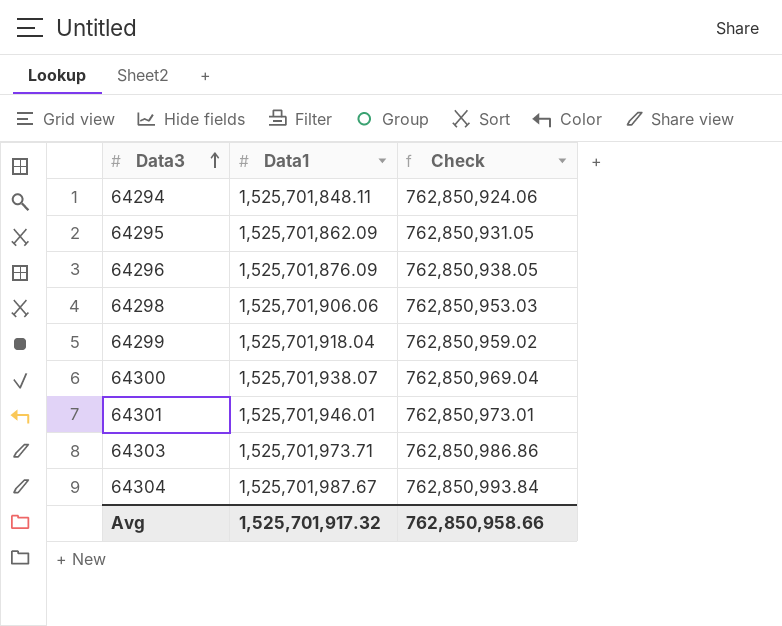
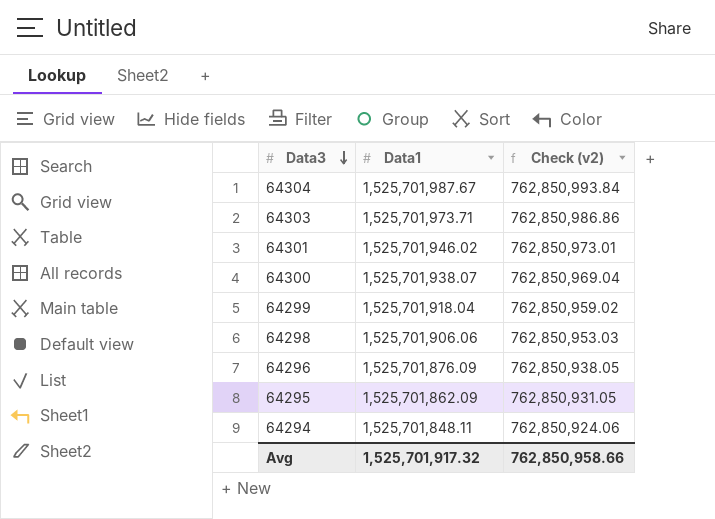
row order: Data3 ascending -> Data3 descending
column name: Check -> Check (v2)
64301 | Data1: 1,525,701,946.01 -> 1,525,701,946.02

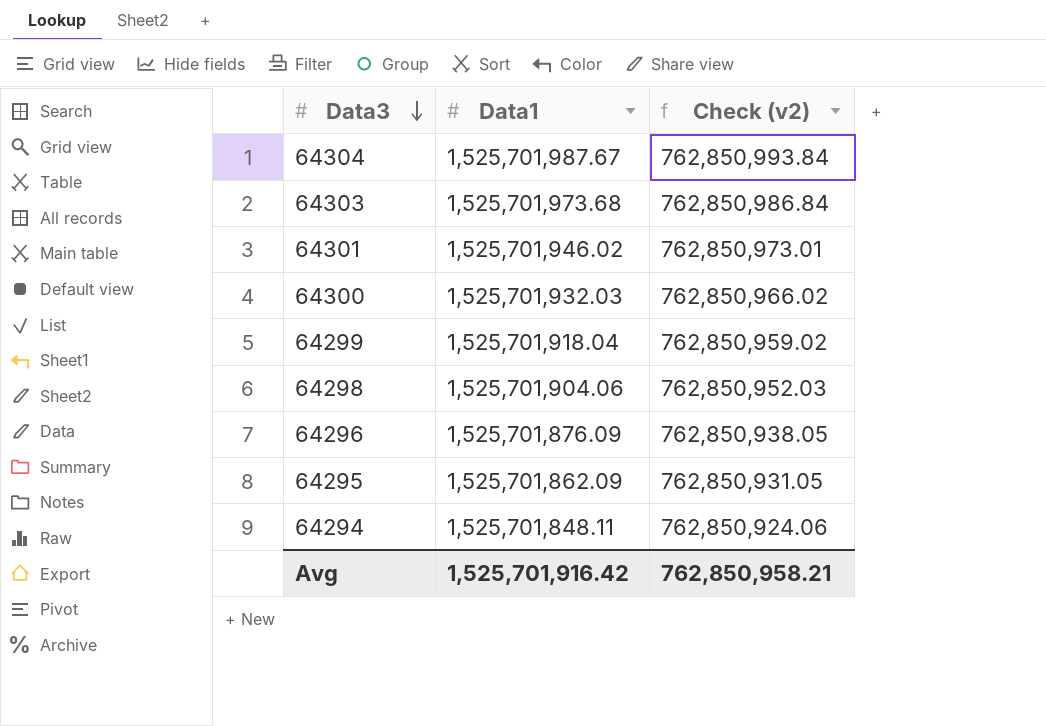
64303 | Data1: 1,525,701,973.71 -> 1,525,701,973.68
64303 | Check (v2): 762,850,986.86 -> 762,850,986.84
64300 | Data1: 1,525,701,938.07 -> 1,525,701,932.03
64300 | Check (v2): 762,850,969.04 -> 762,850,966.02
64298 | Data1: 1,525,701,906.06 -> 1,525,701,904.06
64298 | Check (v2): 762,850,953.03 -> 762,850,952.03
Avg | Data1: 1,525,701,917.32 -> 1,525,701,916.42
Avg | Check (v2): 762,850,958.66 -> 762,850,958.21

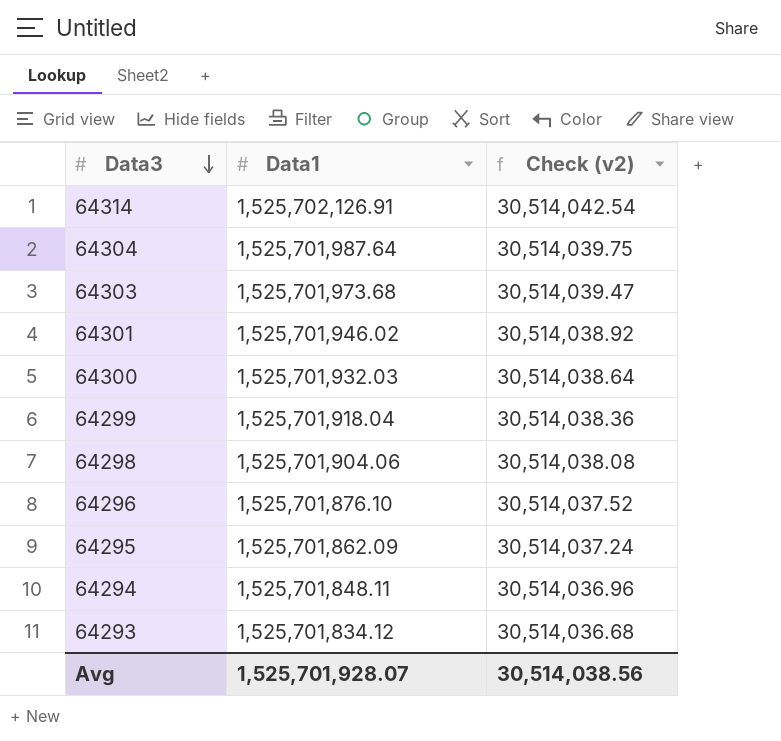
column Check (v2) | formula: [Data1] * 0.5 -> [Data1] * 0.02
row 64314: none -> 1,525,702,126.91 | 30,514,042.54
64304 | Data1: 1,525,701,987.67 -> 1,525,701,987.64
64296 | Data1: 1,525,701,876.09 -> 1,525,701,876.10
row 64293: none -> 1,525,701,834.12 | 30,514,036.68
Avg | Data1: 1,525,701,916.42 -> 1,525,701,928.07
Avg | Check (v2): 762,850,958.21 -> 30,514,038.56

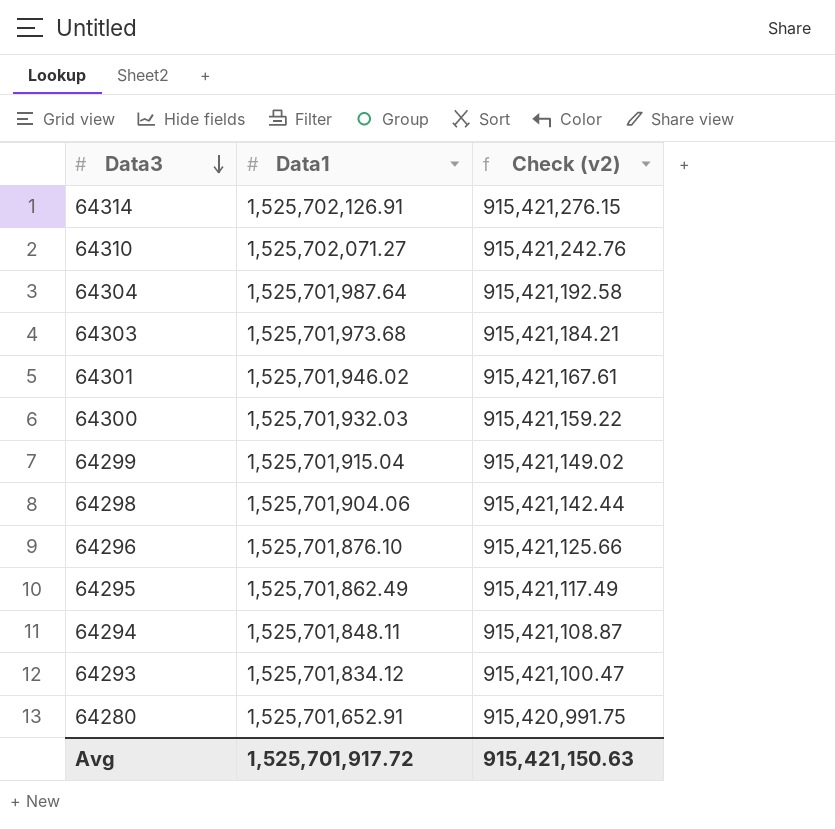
column Check (v2) | formula: [Data1] * 0.02 -> [Data1] * 0.6
row 64310: none -> 1,525,702,071.27 | 915,421,242.76
64299 | Data1: 1,525,701,918.04 -> 1,525,701,915.04
64295 | Data1: 1,525,701,862.09 -> 1,525,701,862.49
row 64280: none -> 1,525,701,652.91 | 915,420,991.75
Avg | Data1: 1,525,701,928.07 -> 1,525,701,917.72
Avg | Check (v2): 30,514,038.56 -> 915,421,150.63

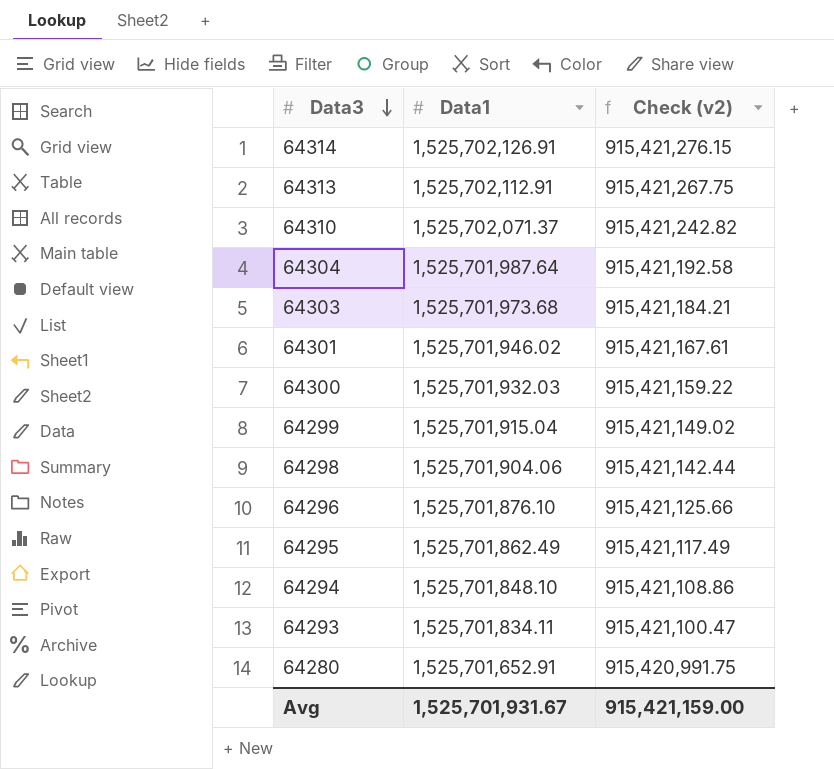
row 64313: none -> 1,525,702,112.91 | 915,421,267.75
64310 | Data1: 1,525,702,071.27 -> 1,525,702,071.37
64310 | Check (v2): 915,421,242.76 -> 915,421,242.82
64294 | Data1: 1,525,701,848.11 -> 1,525,701,848.10
64294 | Check (v2): 915,421,108.87 -> 915,421,108.86
64293 | Data1: 1,525,701,834.12 -> 1,525,701,834.11
Avg | Data1: 1,525,701,917.72 -> 1,525,701,931.67
Avg | Check (v2): 915,421,150.63 -> 915,421,159.00

